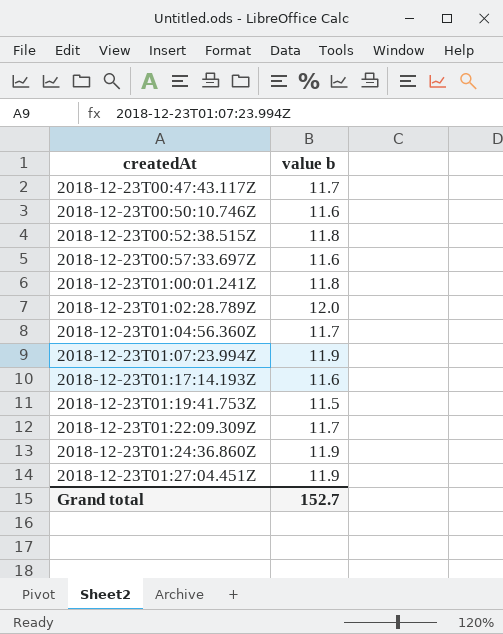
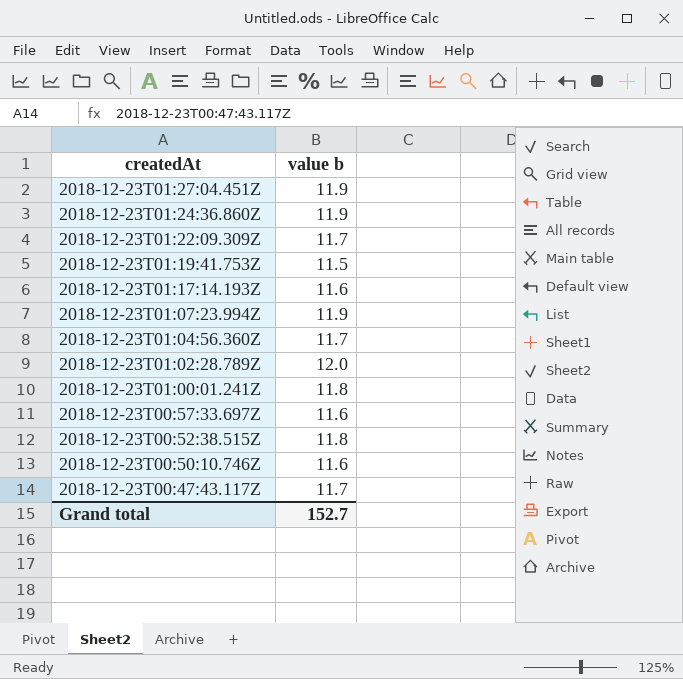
row order: createdAt ascending -> createdAt descending

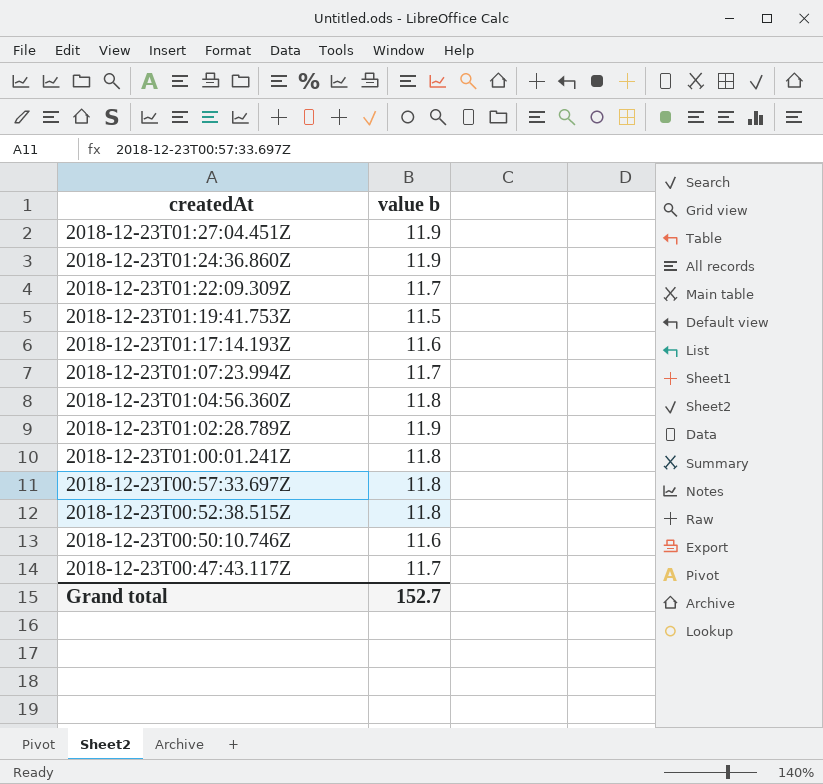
2018-12-23T01:07:23.994Z | value b: 11.9 -> 11.7
2018-12-23T01:04:56.360Z | value b: 11.7 -> 11.8
2018-12-23T01:02:28.789Z | value b: 12.0 -> 11.9
2018-12-23T00:57:33.697Z | value b: 11.6 -> 11.8

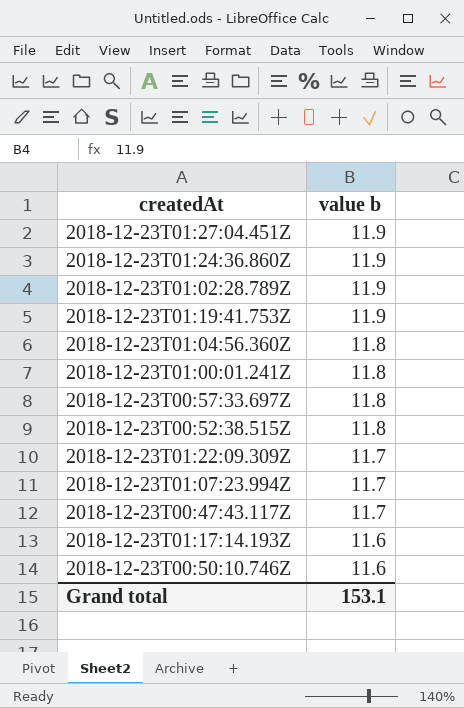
row order: createdAt descending -> value b descending
2018-12-23T01:19:41.753Z | value b: 11.5 -> 11.9
Grand total | value b: 152.7 -> 153.1

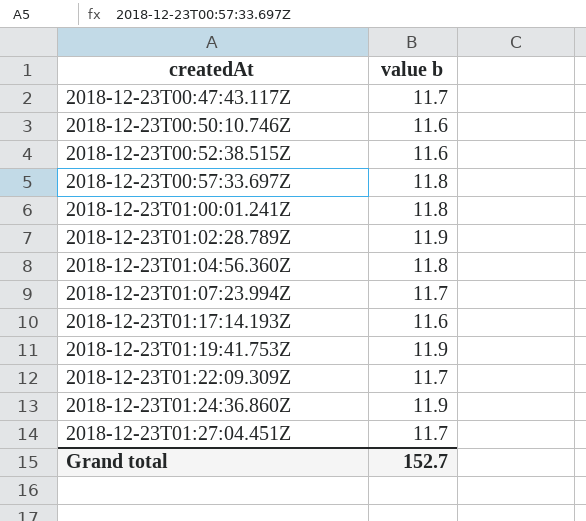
row order: value b descending -> createdAt ascending
2018-12-23T00:52:38.515Z | value b: 11.8 -> 11.6
2018-12-23T01:27:04.451Z | value b: 11.9 -> 11.7
Grand total | value b: 153.1 -> 152.7

